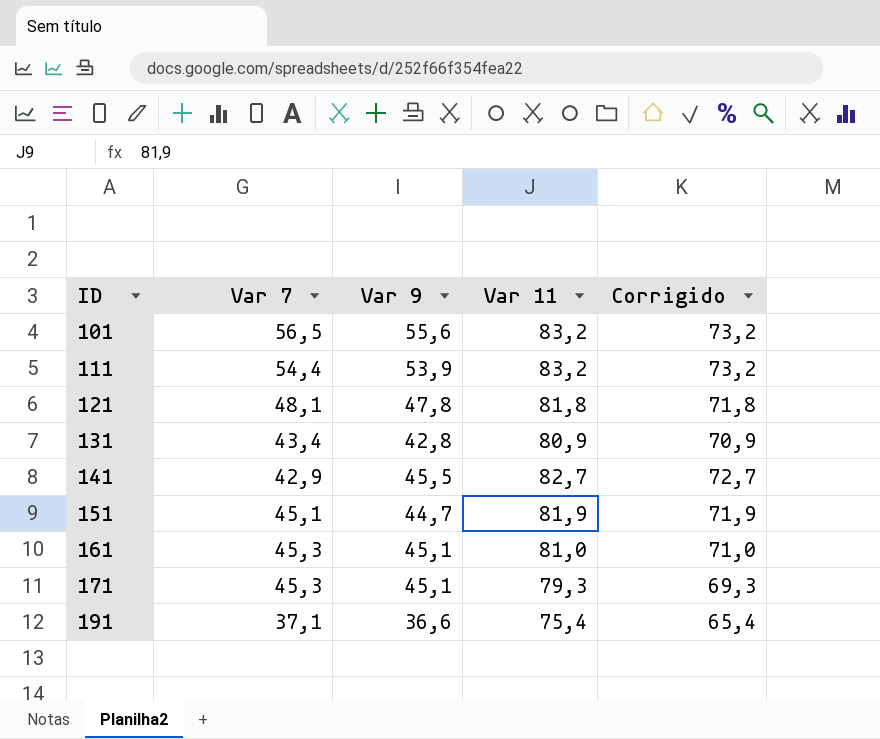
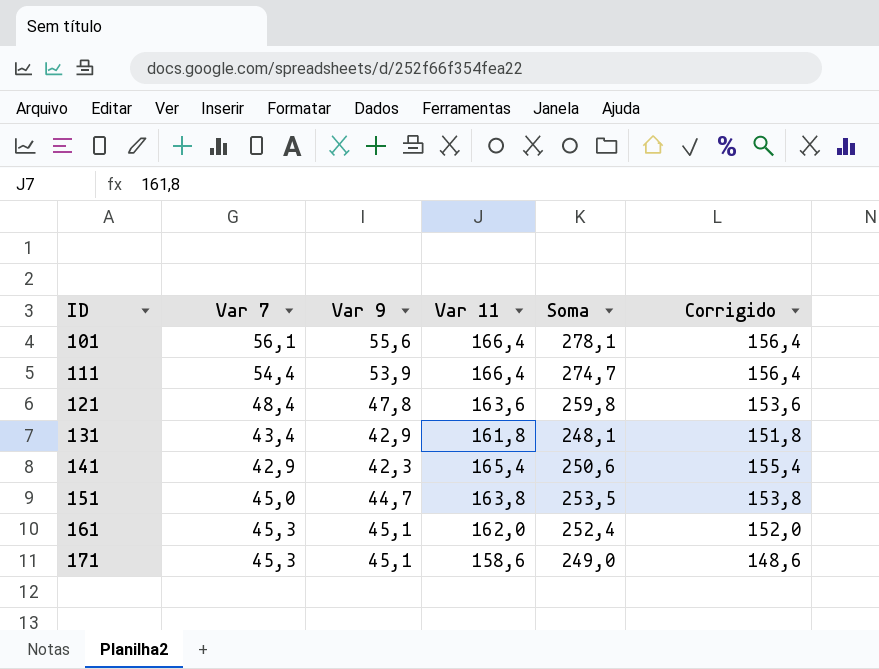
column Soma | formula: none -> [Var 7] + [Var 9] + [Var 11]
row 191: 37,1 | 36,6 | 75,4 | 65,4 -> none
101 | Var 7: 56,5 -> 56,1
101 | Var 11: 83,2 -> 166,4
101 | Corrigido: 73,2 -> 156,4
111 | Var 11: 83,2 -> 166,4
111 | Corrigido: 73,2 -> 156,4
121 | Var 7: 48,1 -> 48,4
121 | Var 11: 81,8 -> 163,6
121 | Corrigido: 71,8 -> 153,6
131 | Var 9: 42,8 -> 42,9
131 | Var 11: 80,9 -> 161,8
131 | Corrigido: 70,9 -> 151,8
141 | Var 9: 45,5 -> 42,3
141 | Var 11: 82,7 -> 165,4
141 | Corrigido: 72,7 -> 155,4
151 | Var 7: 45,1 -> 45,0
151 | Var 11: 81,9 -> 163,8
151 | Corrigido: 71,9 -> 153,8
161 | Var 11: 81,0 -> 162,0
161 | Corrigido: 71,0 -> 152,0
171 | Var 11: 79,3 -> 158,6
171 | Corrigido: 69,3 -> 148,6

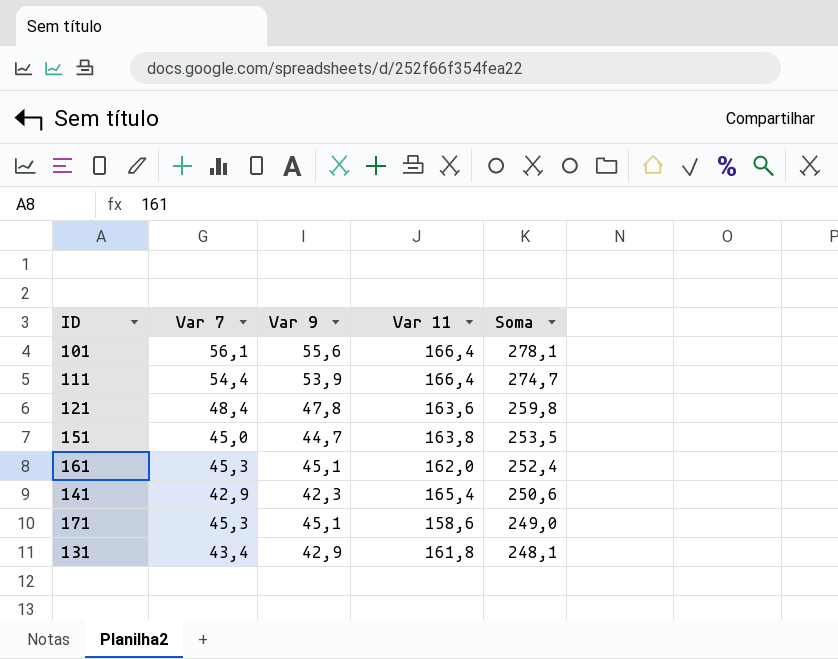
row order: ID ascending -> Soma descending
column Corrigido | formula: [Var 11] - 10 -> none

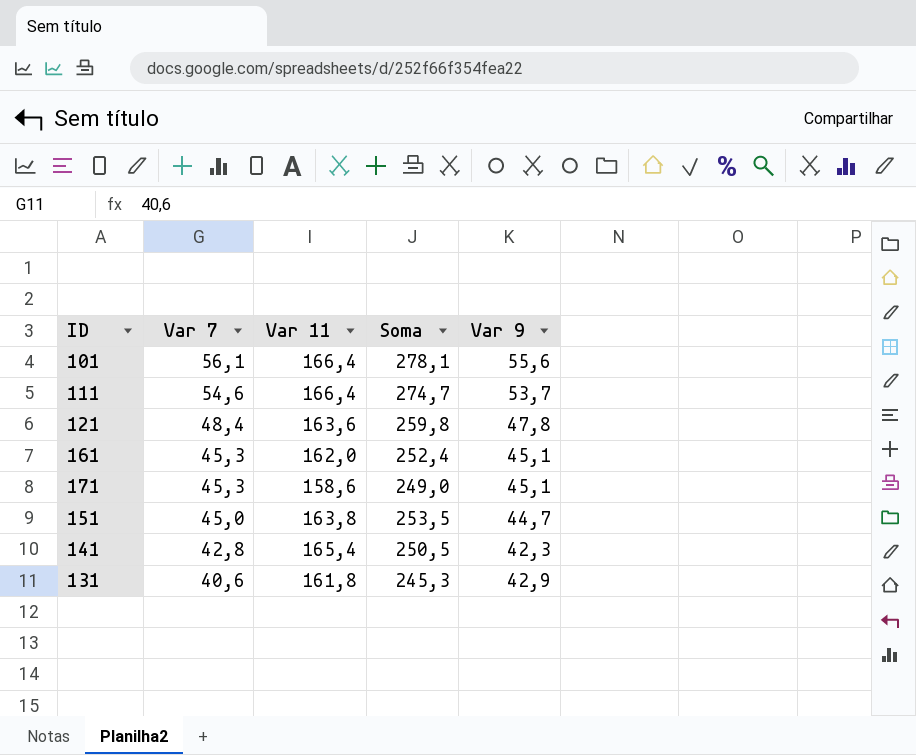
row order: Soma descending -> Var 7 descending
column Var 9 | position: 3 -> 5
111 | Var 7: 54,4 -> 54,6
111 | Var 9: 53,9 -> 53,7
141 | Var 7: 42,9 -> 42,8
141 | Soma: 250,6 -> 250,5
131 | Var 7: 43,4 -> 40,6
131 | Soma: 248,1 -> 245,3

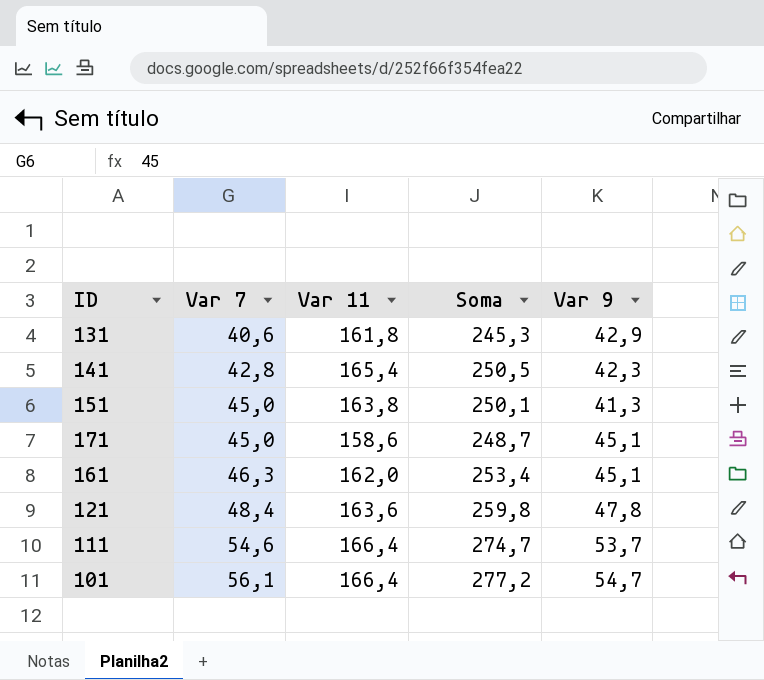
row order: Var 7 descending -> Var 7 ascending
151 | Soma: 253,5 -> 250,1
151 | Var 9: 44,7 -> 41,3
171 | Var 7: 45,3 -> 45,0
171 | Soma: 249,0 -> 248,7
161 | Var 7: 45,3 -> 46,3
161 | Soma: 252,4 -> 253,4
101 | Soma: 278,1 -> 277,2
101 | Var 9: 55,6 -> 54,7

